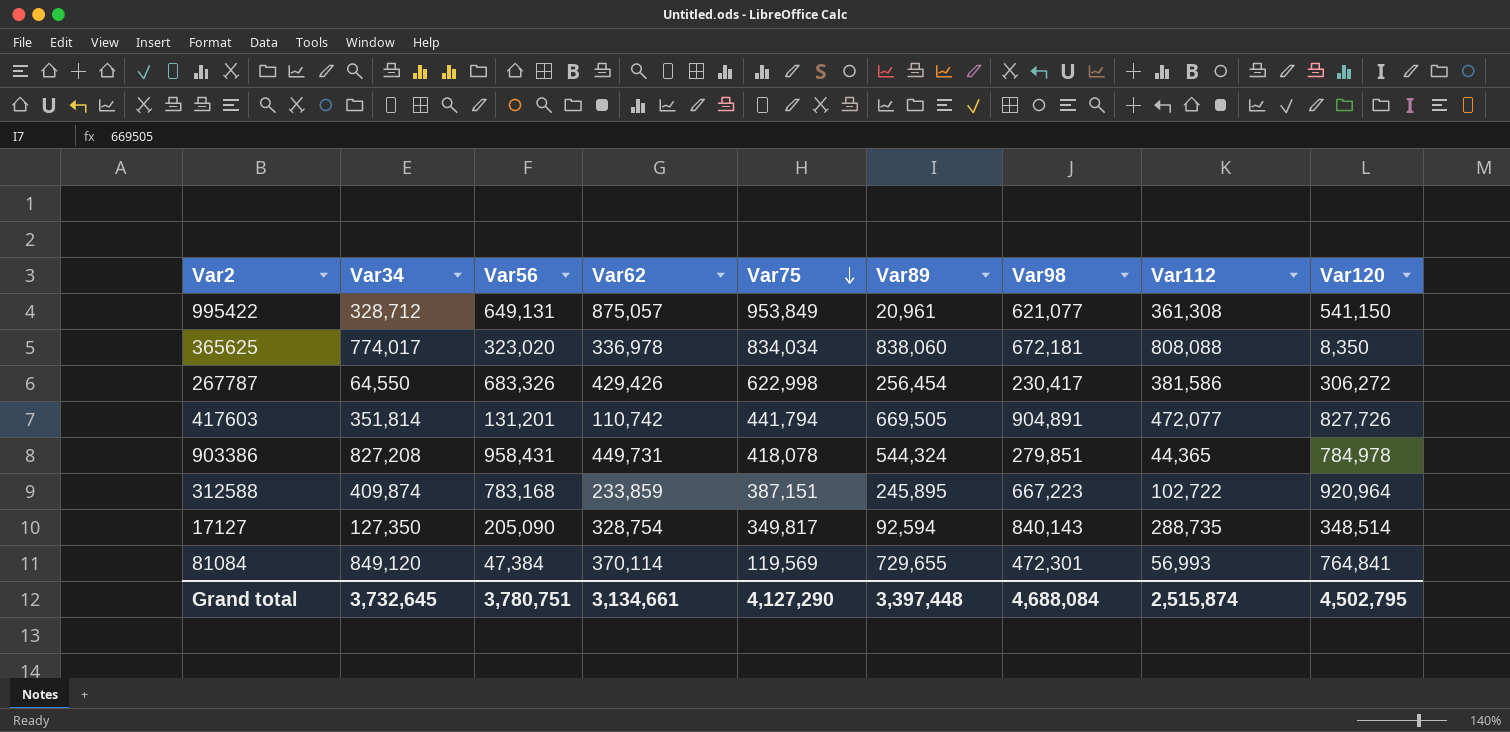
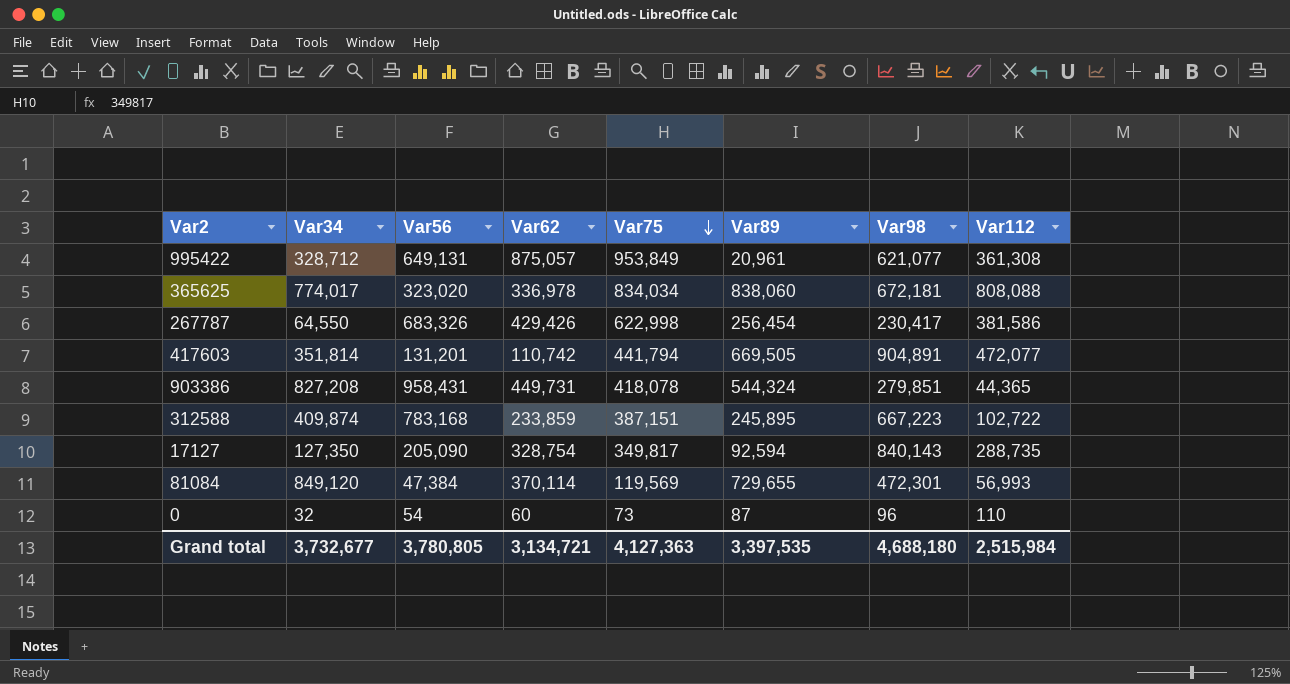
column Var120 | position: 9 -> none
row 0: none -> 32 | 54 | 60 | 73 | 87 | 96 | 110
Grand total | Var34: 3,732,645 -> 3,732,677
Grand total | Var56: 3,780,751 -> 3,780,805
Grand total | Var62: 3,134,661 -> 3,134,721
Grand total | Var75: 4,127,290 -> 4,127,363
Grand total | Var89: 3,397,448 -> 3,397,535
Grand total | Var98: 4,688,084 -> 4,688,180
Grand total | Var112: 2,515,874 -> 2,515,984

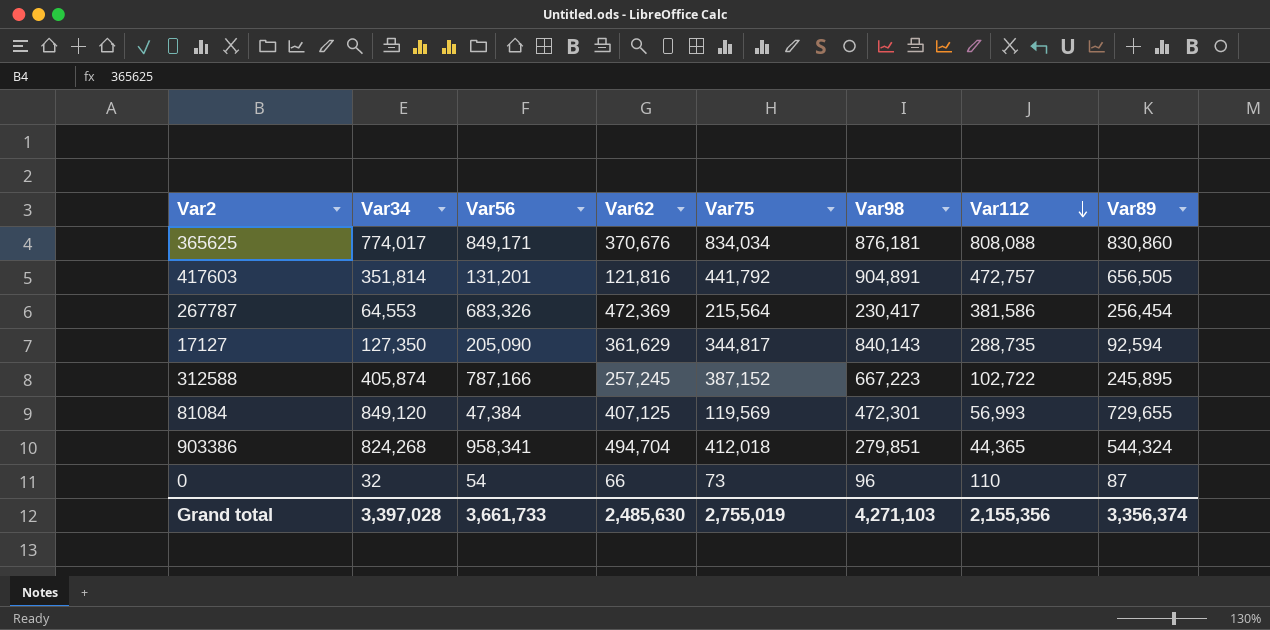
row order: Var75 descending -> Var112 descending
column Var89 | position: 6 -> 8
row 995422: 328,712 | 649,131 | 875,057 | 953,849 | 20,961 | 621,077 | 361,308 -> none
365625 | Var56: 323,020 -> 849,171
365625 | Var62: 336,978 -> 370,676
365625 | Var98: 672,181 -> 876,181
365625 | Var89: 838,060 -> 830,860
417603 | Var62: 110,742 -> 121,816
417603 | Var75: 441,794 -> 441,792
417603 | Var112: 472,077 -> 472,757
417603 | Var89: 669,505 -> 656,505
267787 | Var34: 64,550 -> 64,553
267787 | Var62: 429,426 -> 472,369
267787 | Var75: 622,998 -> 215,564
17127 | Var62: 328,754 -> 361,629
17127 | Var75: 349,817 -> 344,817
312588 | Var34: 409,874 -> 405,874
312588 | Var56: 783,168 -> 787,166
312588 | Var62: 233,859 -> 257,245
312588 | Var75: 387,151 -> 387,152
81084 | Var62: 370,114 -> 407,125
903386 | Var34: 827,208 -> 824,268
903386 | Var56: 958,431 -> 958,341
903386 | Var62: 449,731 -> 494,704
903386 | Var75: 418,078 -> 412,018
0 | Var62: 60 -> 66
Grand total | Var34: 3,732,677 -> 3,397,028
Grand total | Var56: 3,780,805 -> 3,661,733
Grand total | Var62: 3,134,721 -> 2,485,630
Grand total | Var75: 4,127,363 -> 2,755,019
Grand total | Var98: 4,688,180 -> 4,271,103
Grand total | Var112: 2,515,984 -> 2,155,356
Grand total | Var89: 3,397,535 -> 3,356,374

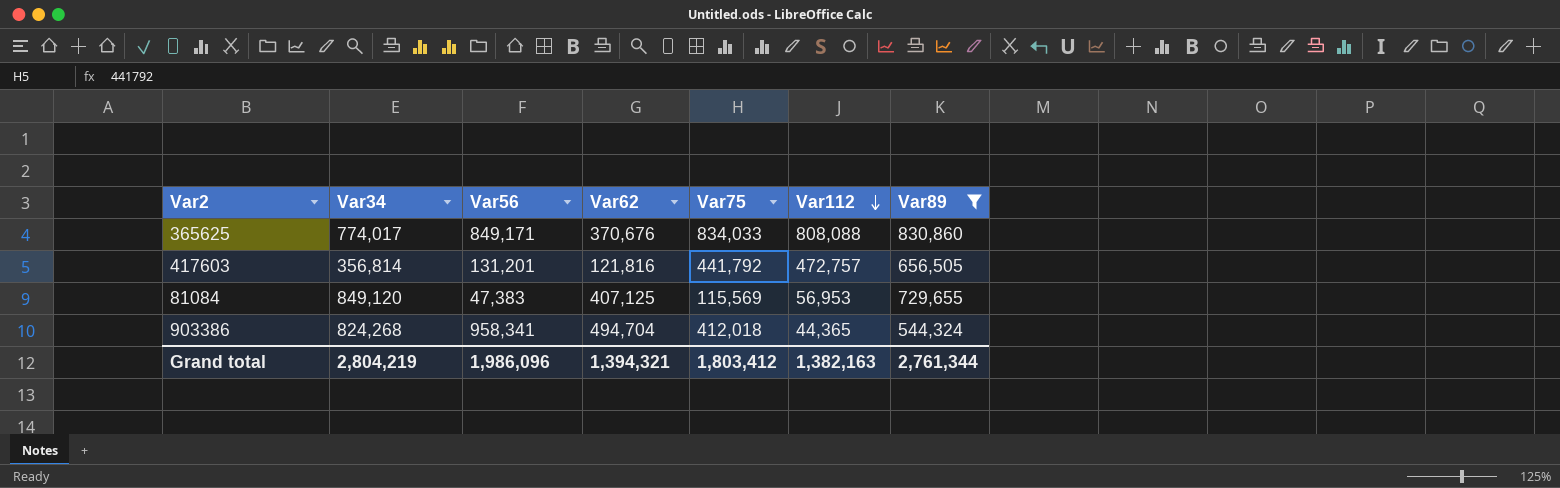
filter: none -> Var89 >= 544,324
column Var98 | position: 6 -> none
365625 | Var75: 834,034 -> 834,033
417603 | Var34: 351,814 -> 356,814
81084 | Var56: 47,384 -> 47,383
81084 | Var75: 119,569 -> 115,569
81084 | Var112: 56,993 -> 56,953
Grand total | Var34: 3,397,028 -> 2,804,219
Grand total | Var56: 3,661,733 -> 1,986,096
Grand total | Var62: 2,485,630 -> 1,394,321
Grand total | Var75: 2,755,019 -> 1,803,412
Grand total | Var112: 2,155,356 -> 1,382,163
Grand total | Var89: 3,356,374 -> 2,761,344

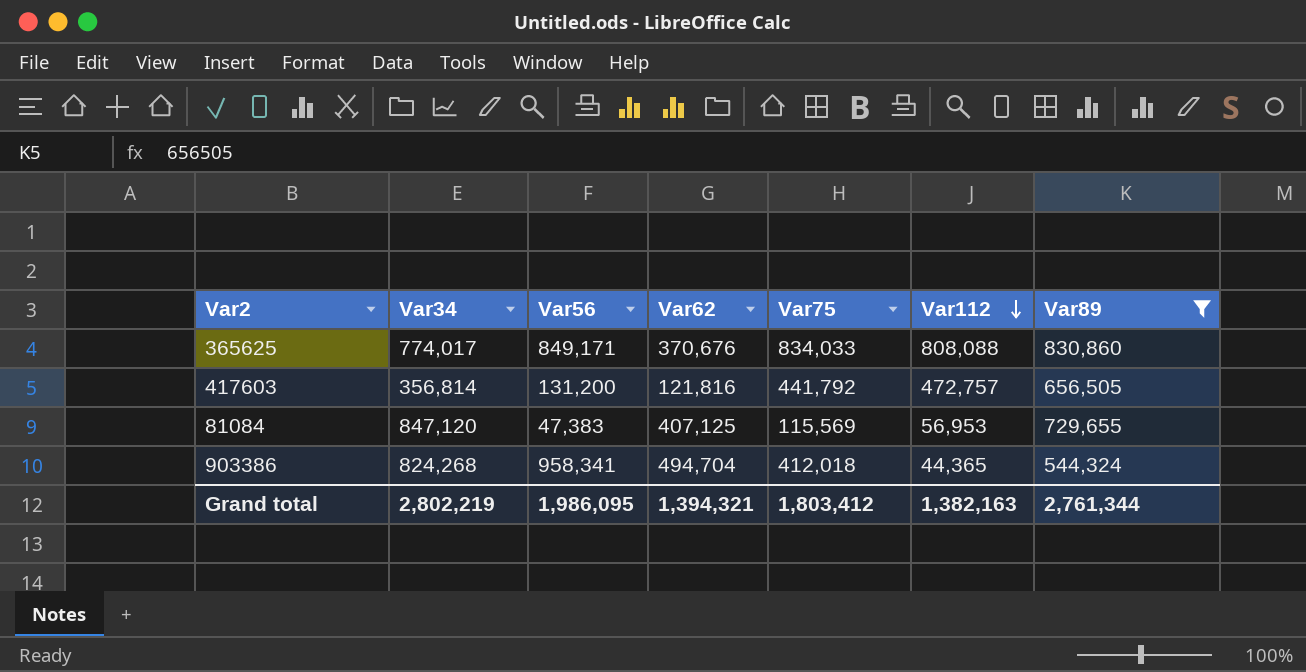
417603 | Var56: 131,201 -> 131,200
81084 | Var34: 849,120 -> 847,120
Grand total | Var34: 2,804,219 -> 2,802,219
Grand total | Var56: 1,986,096 -> 1,986,095

